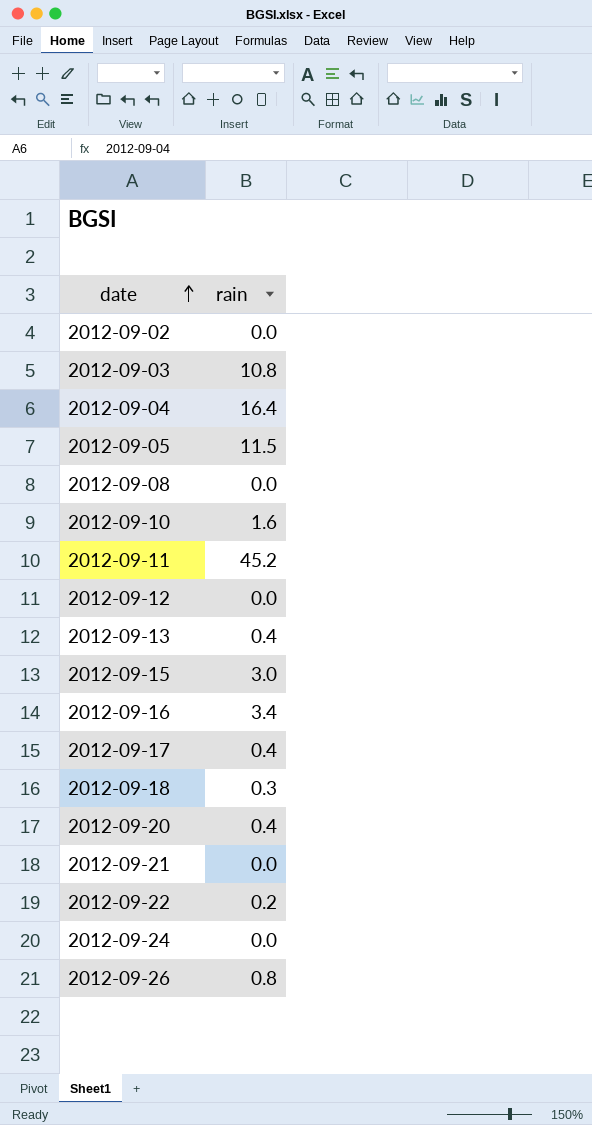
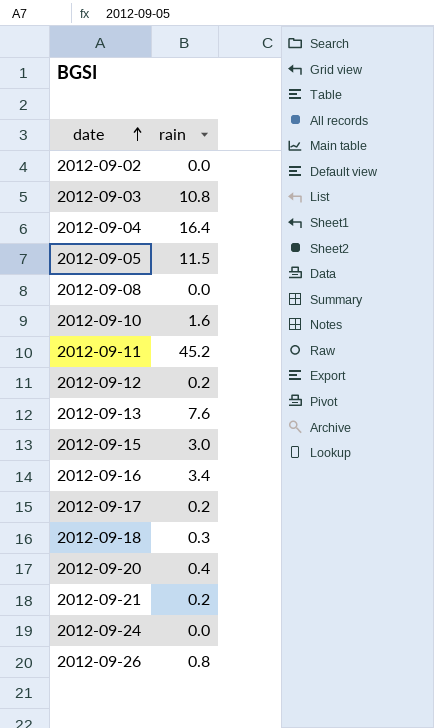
row 2012-09-22: 0.2 -> none
2012-09-12 | rain: 0.0 -> 0.2
2012-09-13 | rain: 0.4 -> 7.6
2012-09-17 | rain: 0.4 -> 0.2
2012-09-21 | rain: 0.0 -> 0.2

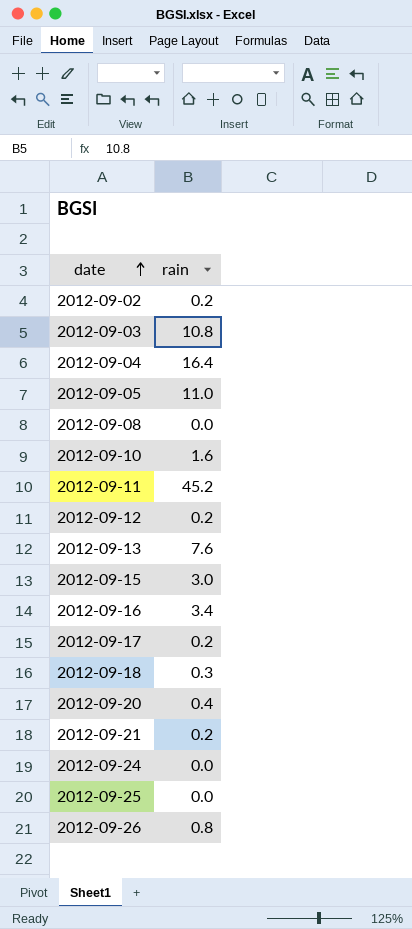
2012-09-02 | rain: 0.0 -> 0.2
2012-09-05 | rain: 11.5 -> 11.0
row 2012-09-25: none -> 0.0

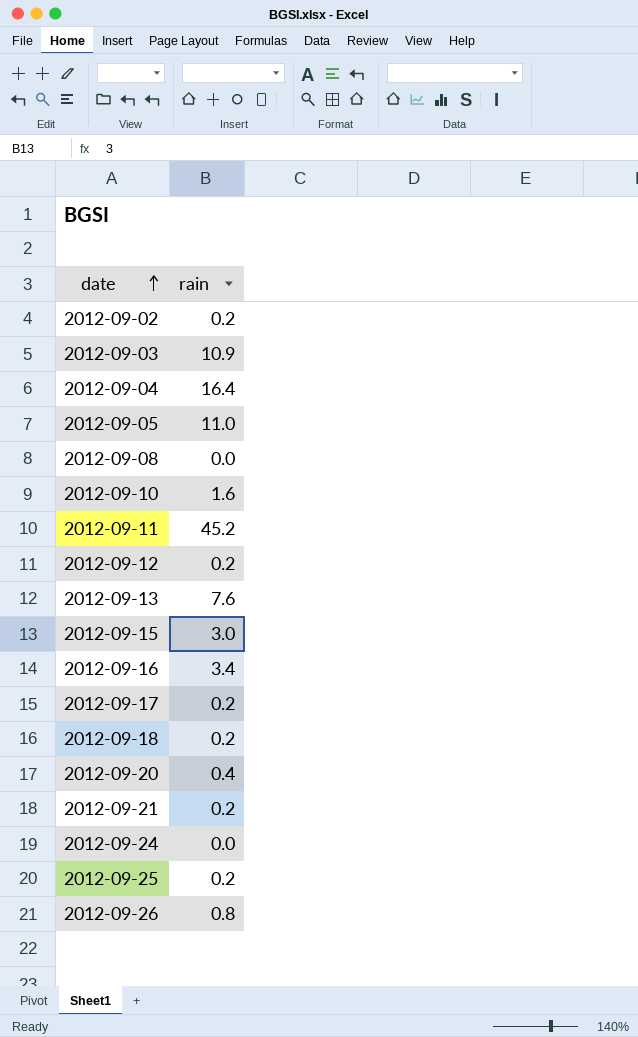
2012-09-03 | rain: 10.8 -> 10.9
2012-09-18 | rain: 0.3 -> 0.2
2012-09-25 | rain: 0.0 -> 0.2

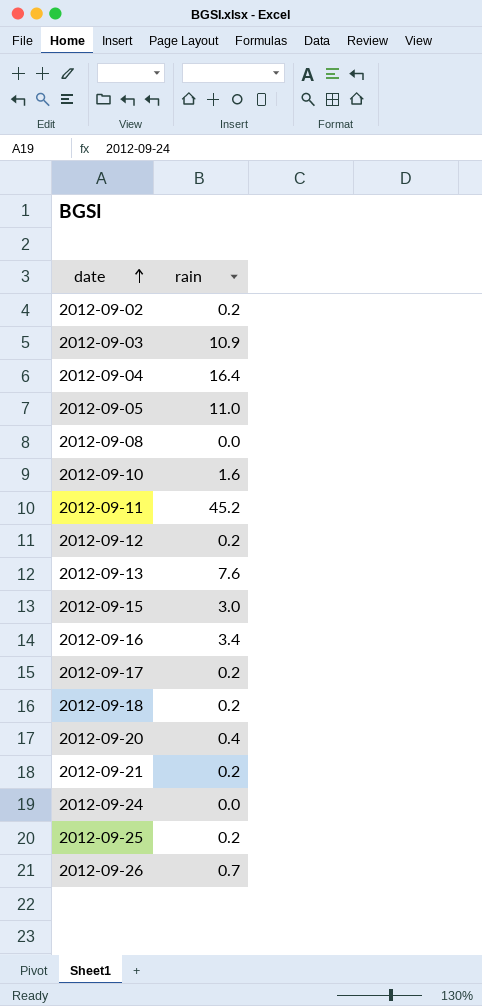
2012-09-26 | rain: 0.8 -> 0.7

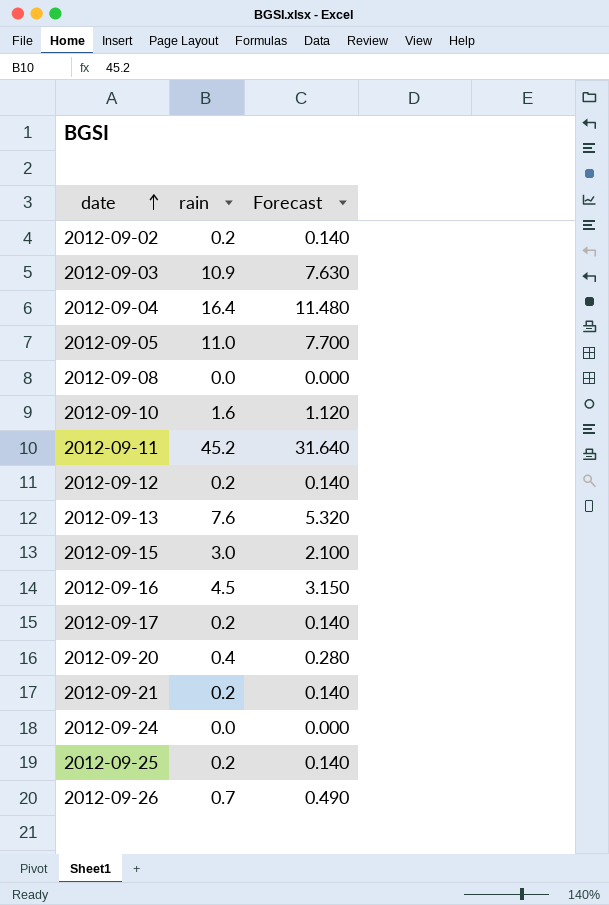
column Forecast | formula: none -> [rain] * 0.7
row 2012-09-18: 0.2 -> none
2012-09-16 | rain: 3.4 -> 4.5

